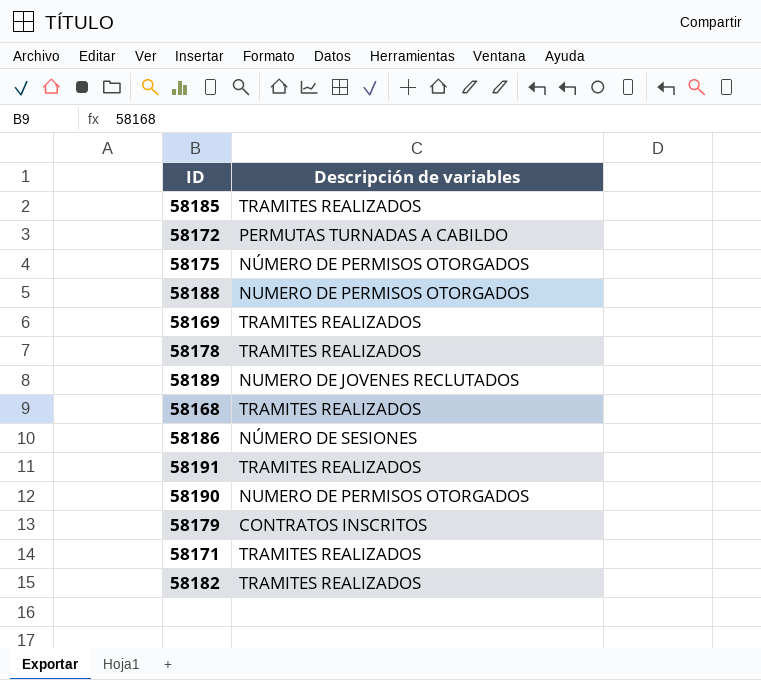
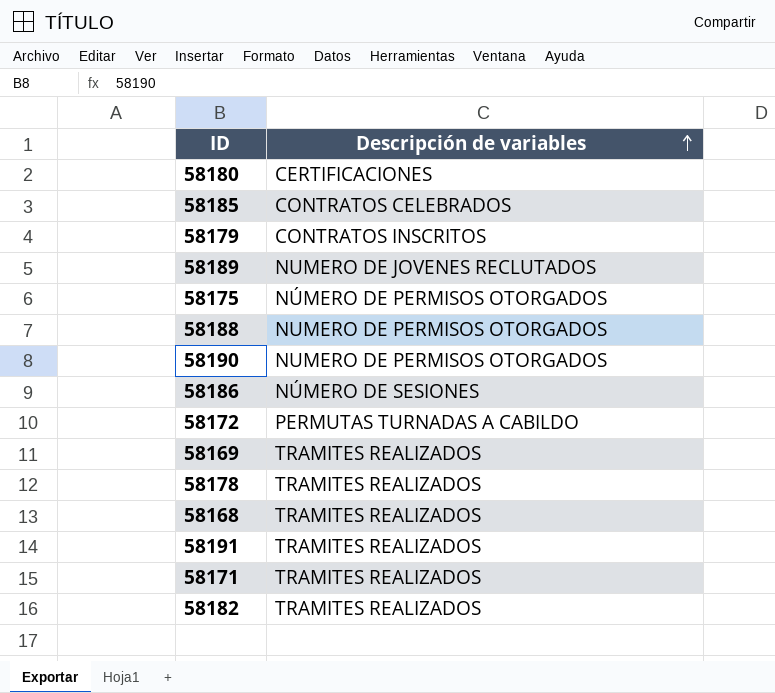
row order: none -> Descripción de variables ascending
row 58180: none -> CERTIFICACIONES
58185 | Descripción de variables: TRAMITES REALIZADOS -> CONTRATOS CELEBRADOS

